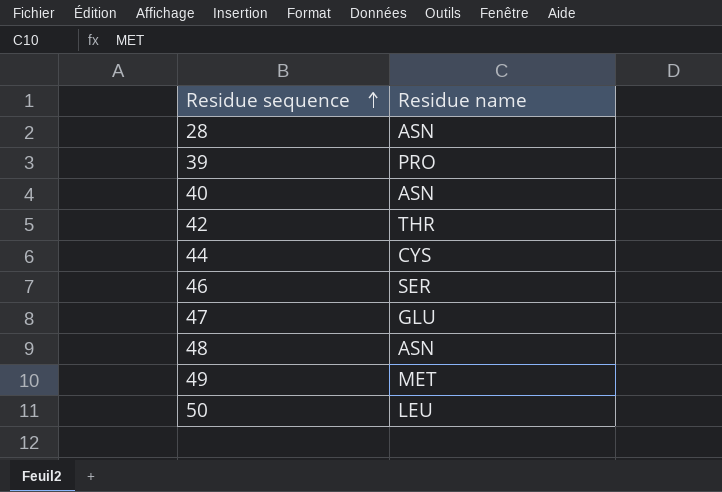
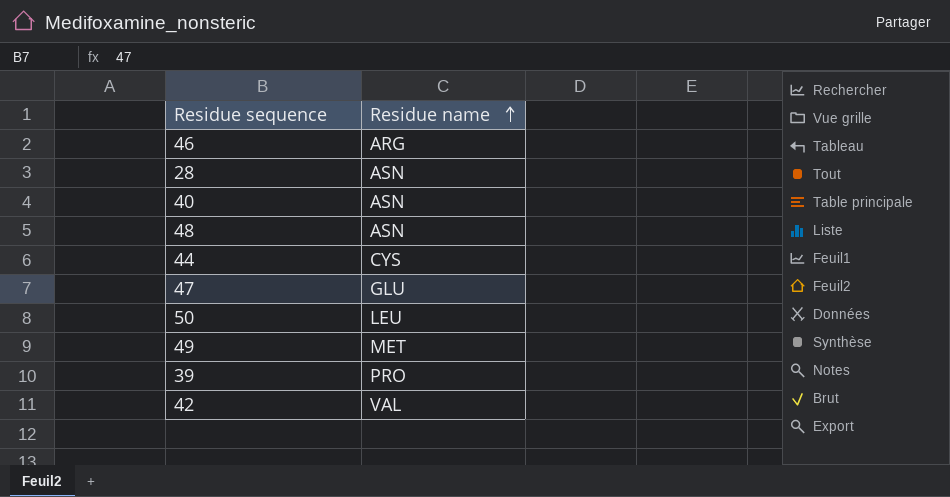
row order: Residue sequence ascending -> Residue name ascending
46 | Residue name: SER -> ARG
42 | Residue name: THR -> VAL

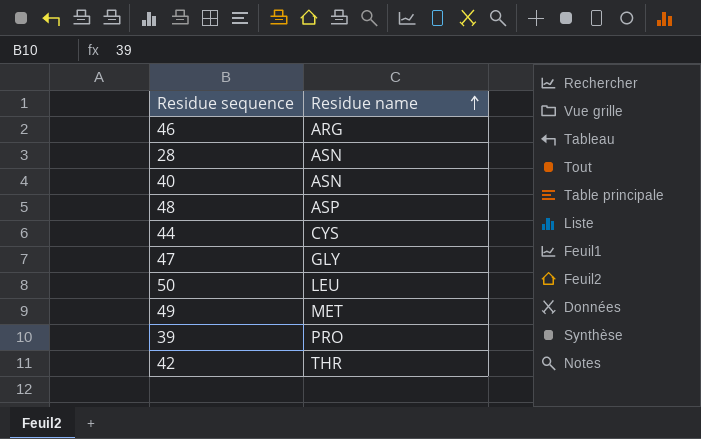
48 | Residue name: ASN -> ASP
47 | Residue name: GLU -> GLY
42 | Residue name: VAL -> THR

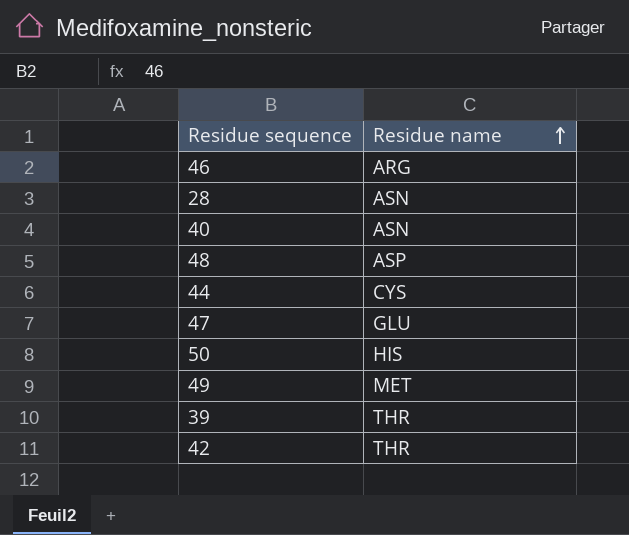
47 | Residue name: GLY -> GLU
50 | Residue name: LEU -> HIS
39 | Residue name: PRO -> THR

